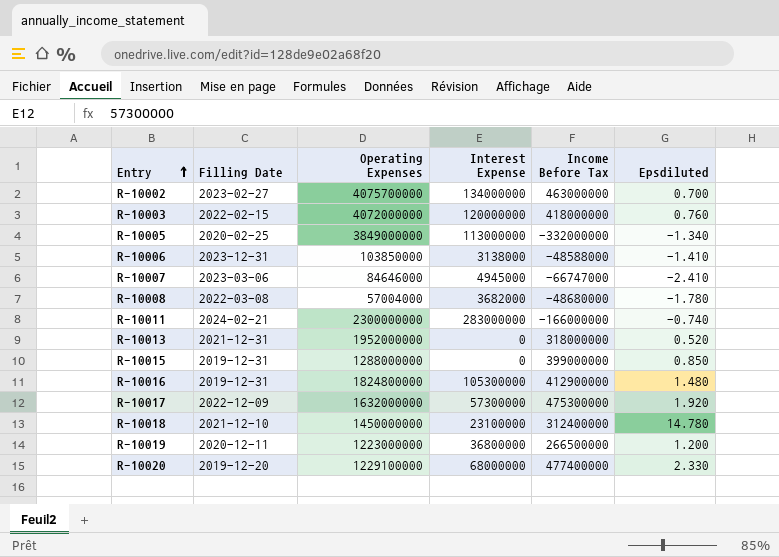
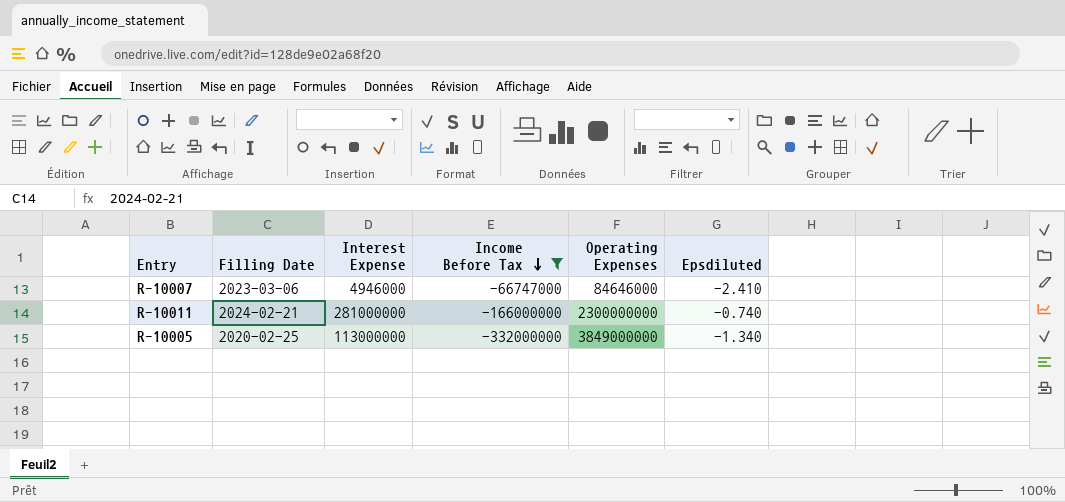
filter: none -> Income Before Tax <= -66747000
row order: Entry ascending -> Income Before Tax descending
column Operating Expenses | position: 3 -> 5
R-10007 | Interest Expense: 4945000 -> 4946000
R-10011 | Interest Expense: 283000000 -> 281000000

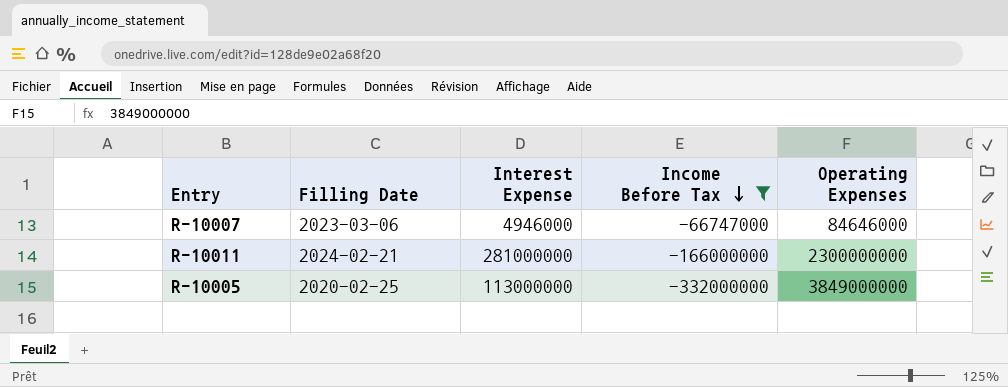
column Epsdiluted | position: 6 -> none

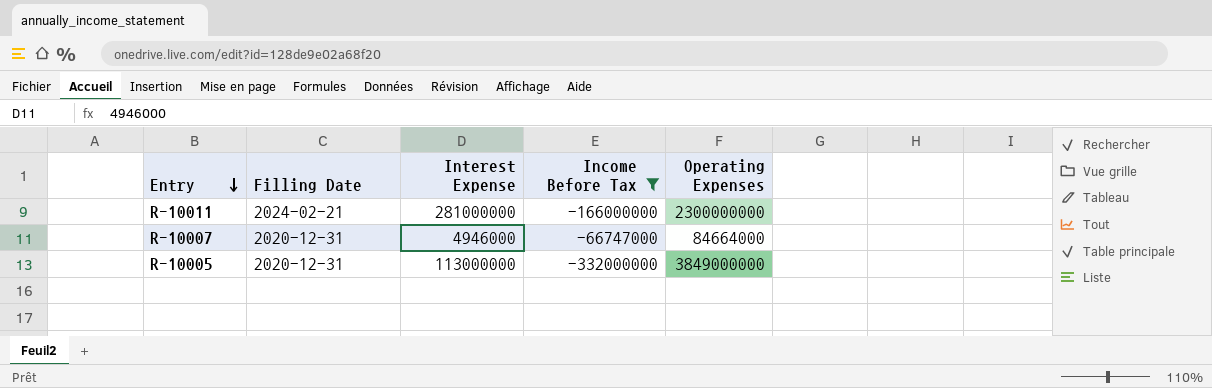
row order: Income Before Tax descending -> Entry descending
R-10007 | Filling Date: 2023-03-06 -> 2020-12-31
R-10007 | Operating Expenses: 84646000 -> 84664000
R-10005 | Filling Date: 2020-02-25 -> 2020-12-31

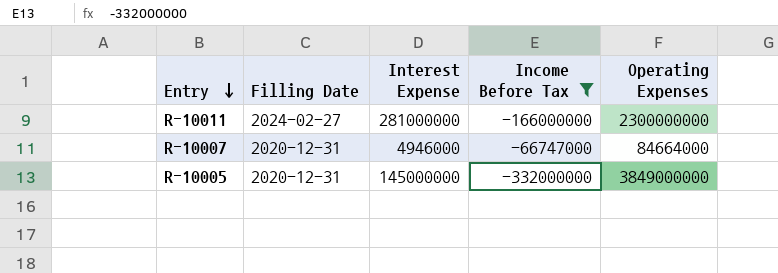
R-10011 | Filling Date: 2024-02-21 -> 2024-02-27
R-10005 | Interest Expense: 113000000 -> 145000000

